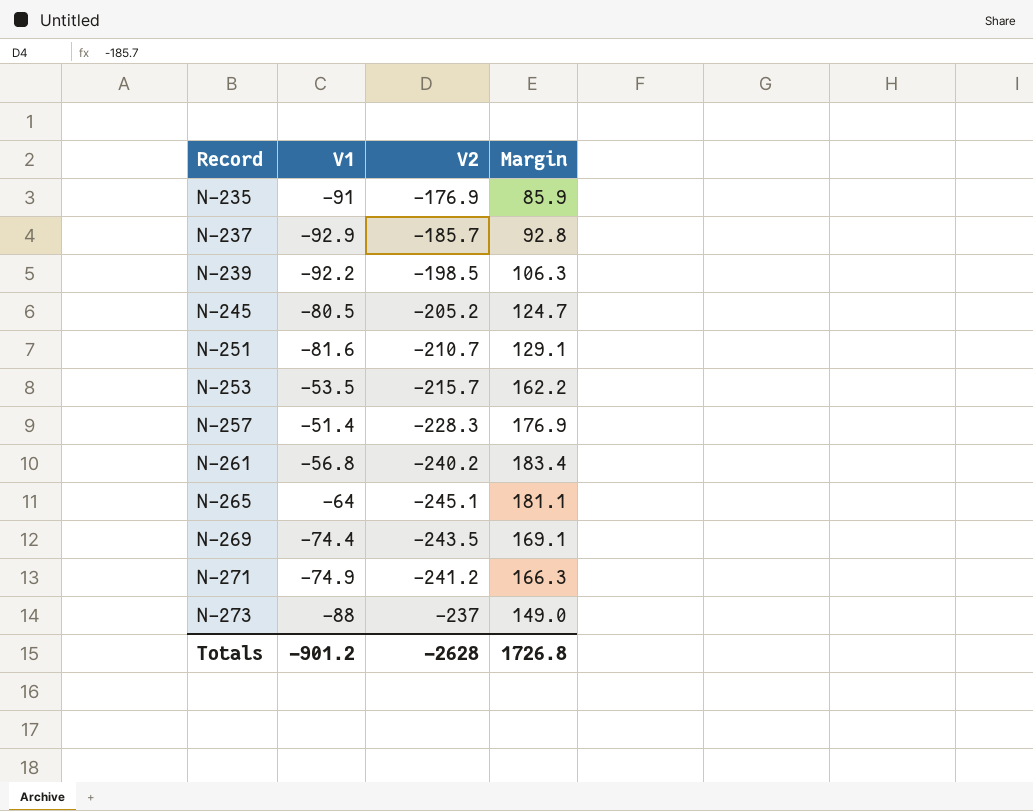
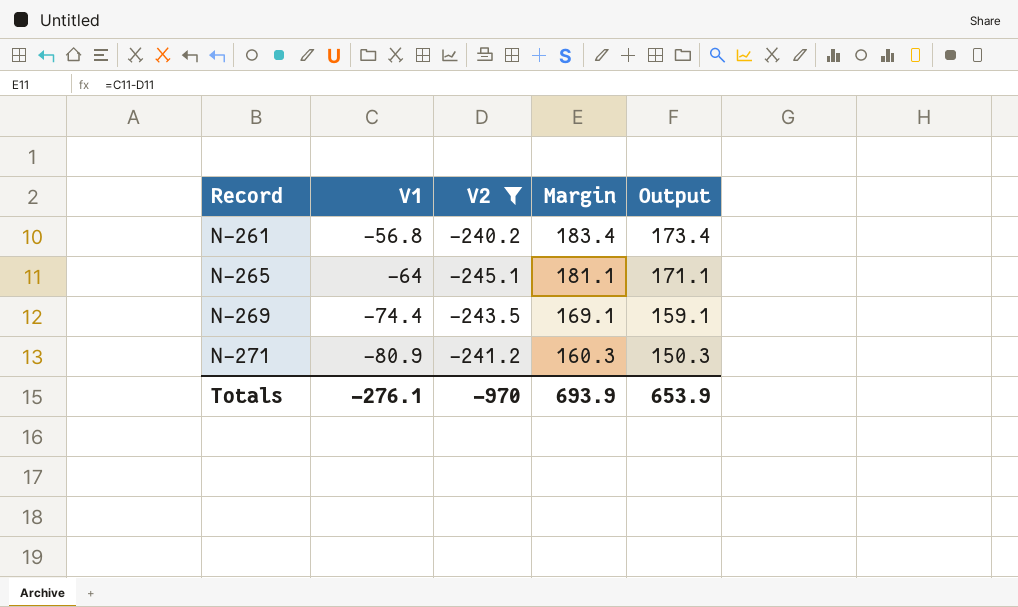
filter: none -> V2 <= -240.2
column Output | formula: none -> [Margin] - 10
N-271 | V1: -74.9 -> -80.9
N-271 | Margin: 166.3 -> 160.3
Totals | V1: -901.2 -> -276.1
Totals | V2: -2628 -> -970
Totals | Margin: 1726.8 -> 693.9

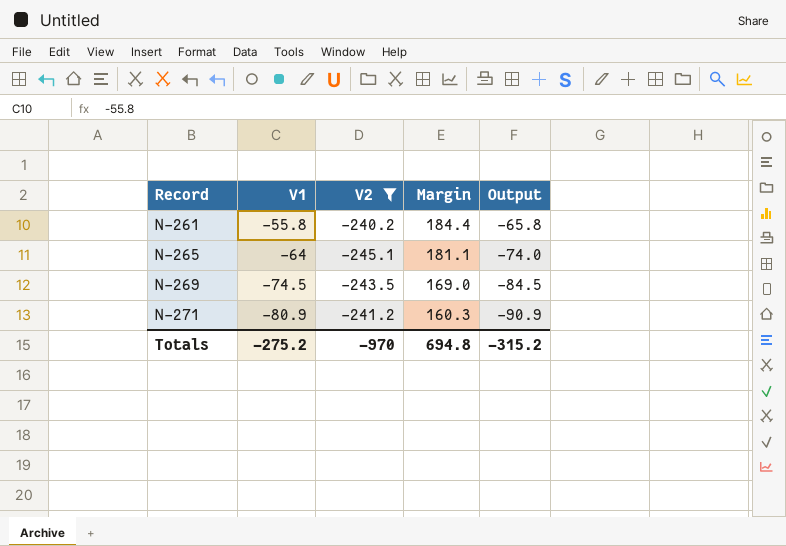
column Output | formula: [Margin] - 10 -> [V1] - 10
N-261 | V1: -56.8 -> -55.8
N-261 | Margin: 183.4 -> 184.4
N-269 | V1: -74.4 -> -74.5
N-269 | Margin: 169.1 -> 169.0
Totals | V1: -276.1 -> -275.2
Totals | Margin: 693.9 -> 694.8
Totals | Output: 653.9 -> -315.2

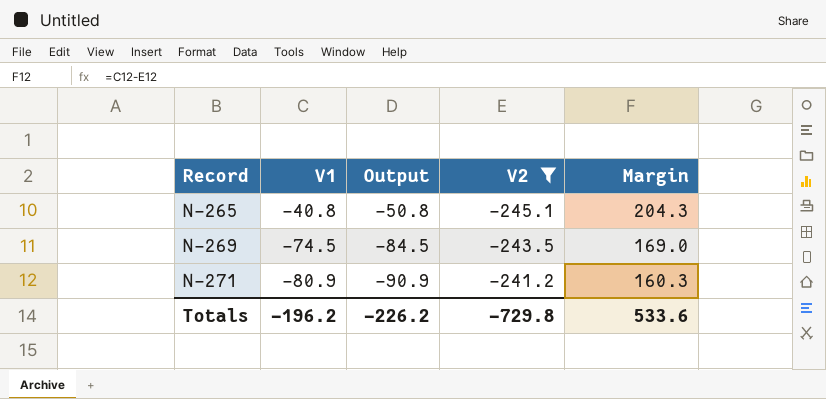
column Output | position: 5 -> 3
row N-261: -55.8 | -240.2 | 184.4 | -65.8 -> none
N-265 | V1: -64 -> -40.8
N-265 | Output: -74.0 -> -50.8
N-265 | Margin: 181.1 -> 204.3
Totals | V1: -275.2 -> -196.2
Totals | Output: -315.2 -> -226.2
Totals | V2: -970 -> -729.8
Totals | Margin: 694.8 -> 533.6

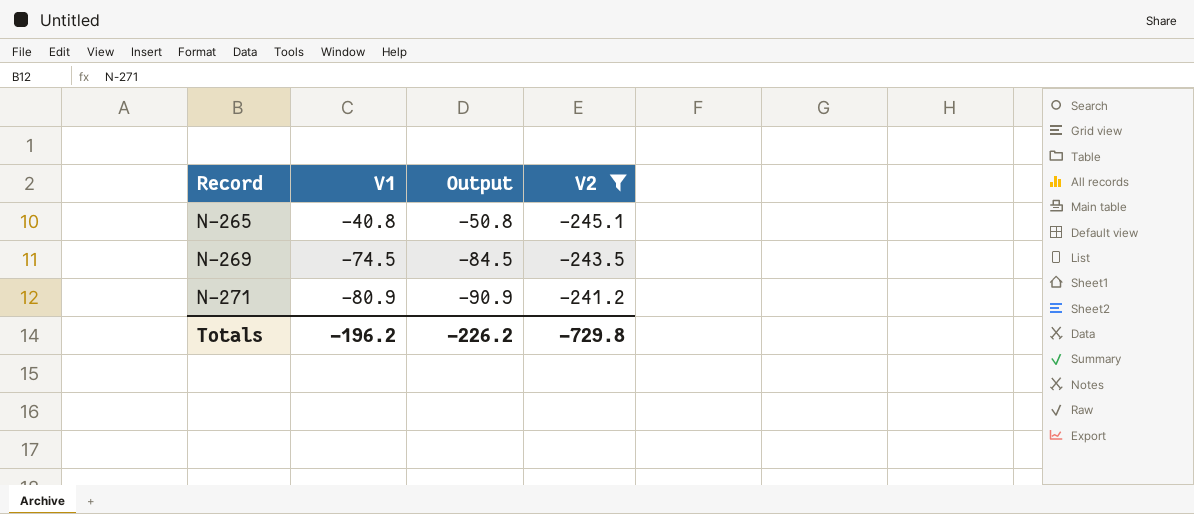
column Margin | formula: [V1] - [V2] -> none

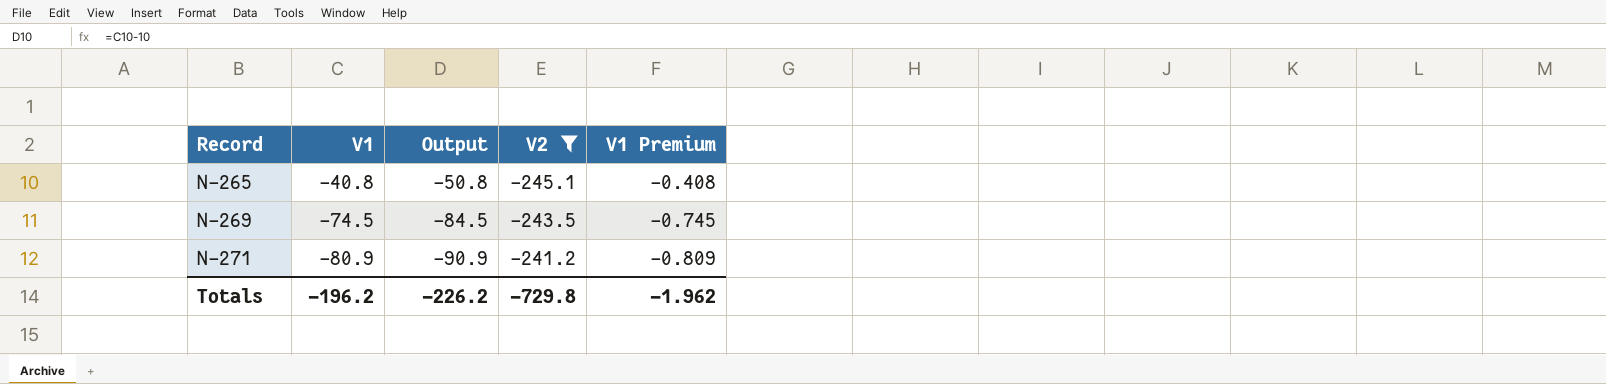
column V1 Premium | formula: none -> [V1] * 0.01

